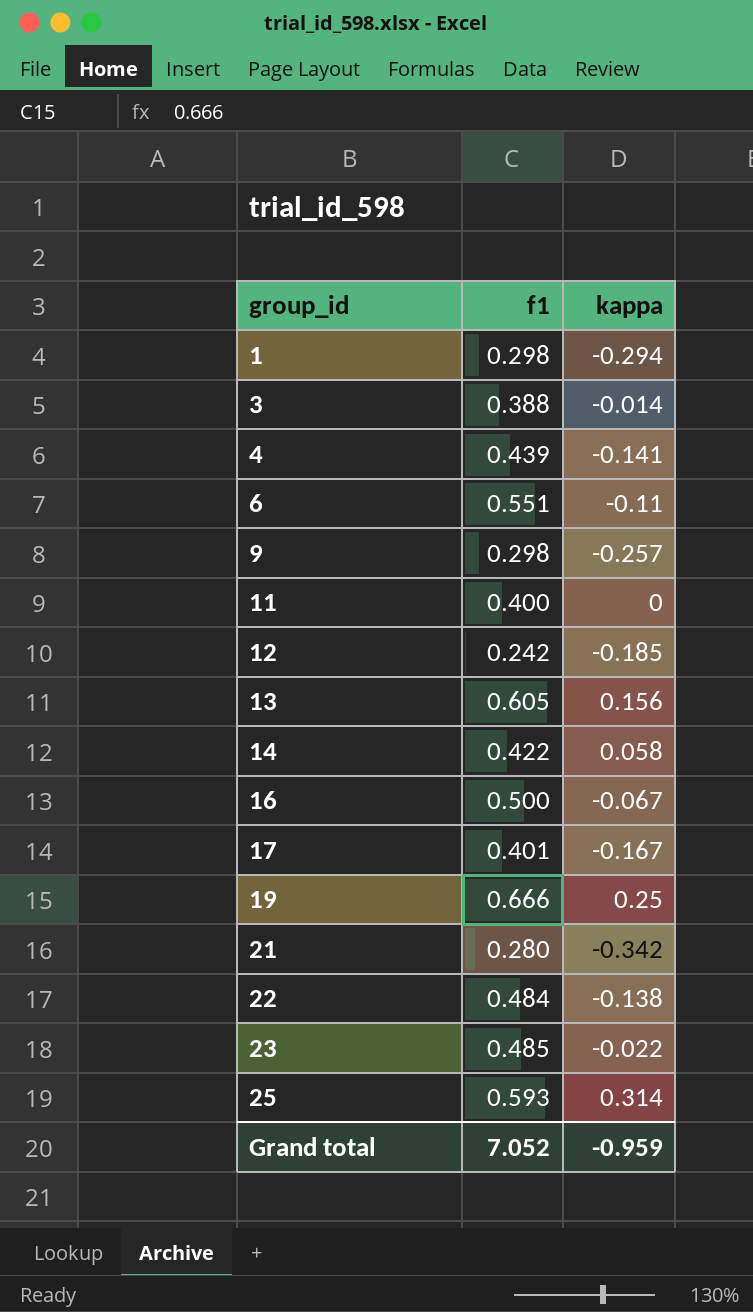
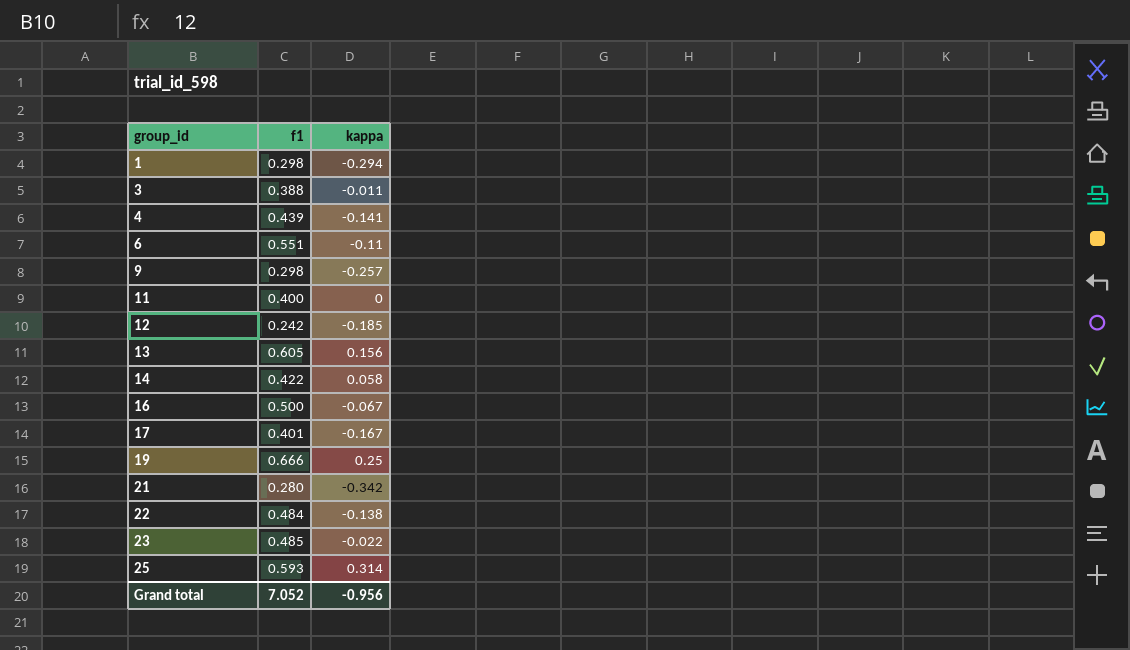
3 | kappa: -0.014 -> -0.011
Grand total | kappa: -0.959 -> -0.956

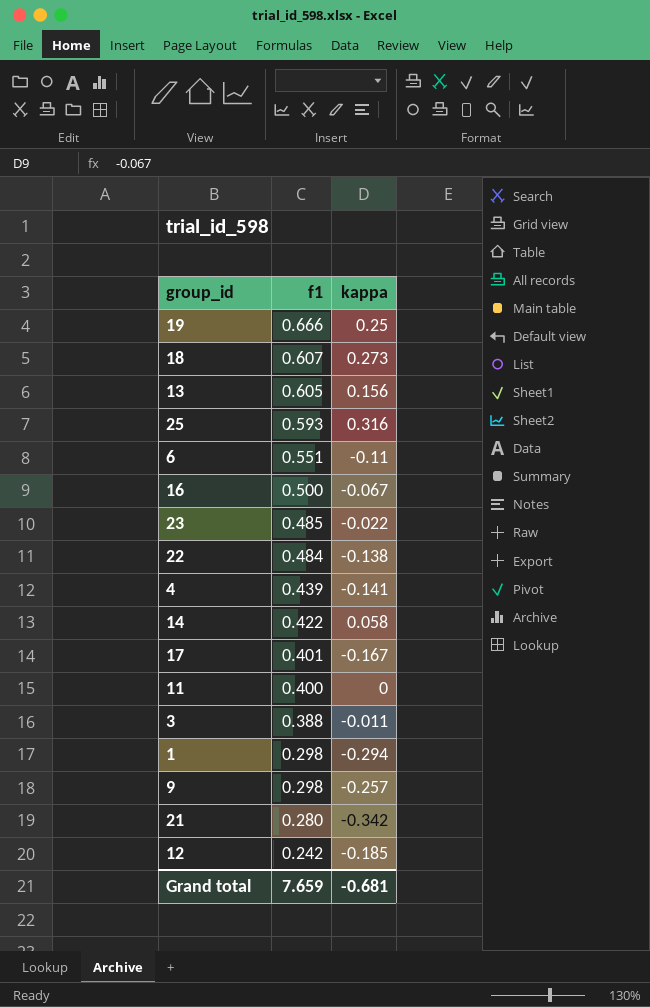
row order: group_id ascending -> f1 descending
row 18: none -> 0.607 | 0.273
25 | kappa: 0.314 -> 0.316
Grand total | f1: 7.052 -> 7.659
Grand total | kappa: -0.956 -> -0.681

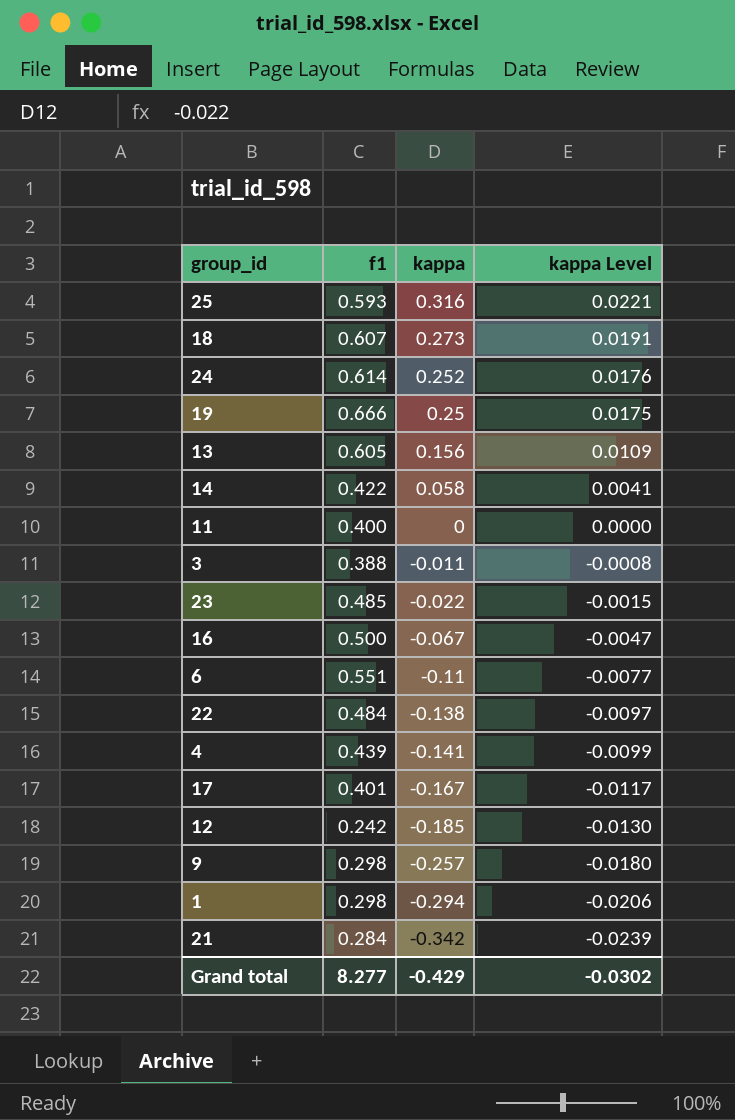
row order: f1 descending -> kappa descending
column kappa Level | formula: none -> [kappa] * 0.07
row 24: none -> 0.614 | 0.252 | 0.0176
21 | f1: 0.280 -> 0.284
Grand total | f1: 7.659 -> 8.277
Grand total | kappa: -0.681 -> -0.429

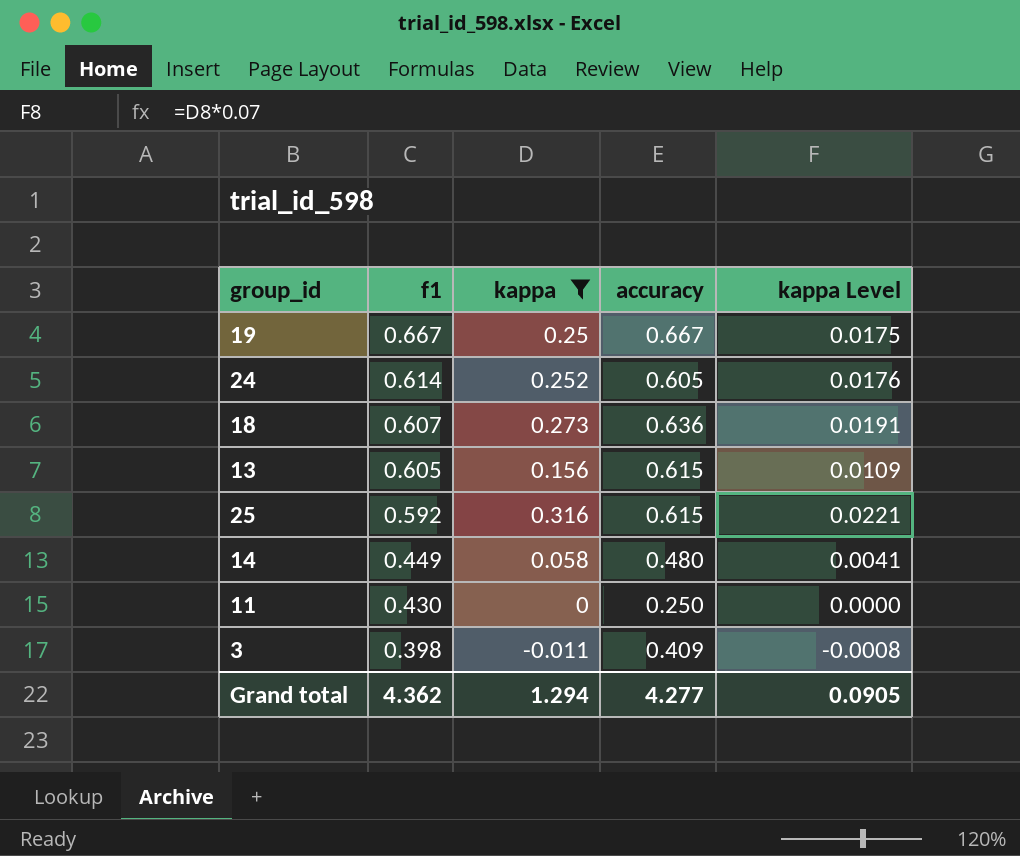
filter: none -> kappa >= -0.011
row order: kappa descending -> f1 descending
column accuracy | position: none -> 4
19 | f1: 0.666 -> 0.667
25 | f1: 0.593 -> 0.592
14 | f1: 0.422 -> 0.449
11 | f1: 0.400 -> 0.430
3 | f1: 0.388 -> 0.398
Grand total | f1: 8.277 -> 4.362
Grand total | kappa: -0.429 -> 1.294
Grand total | kappa Level: -0.0302 -> 0.0905

